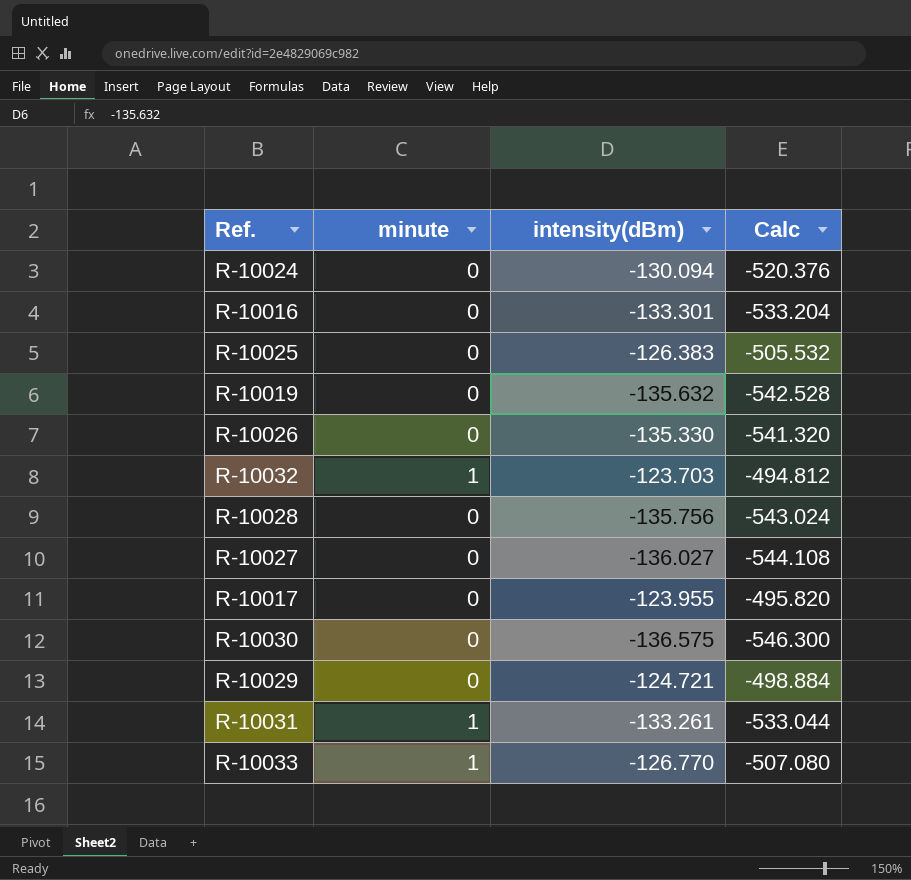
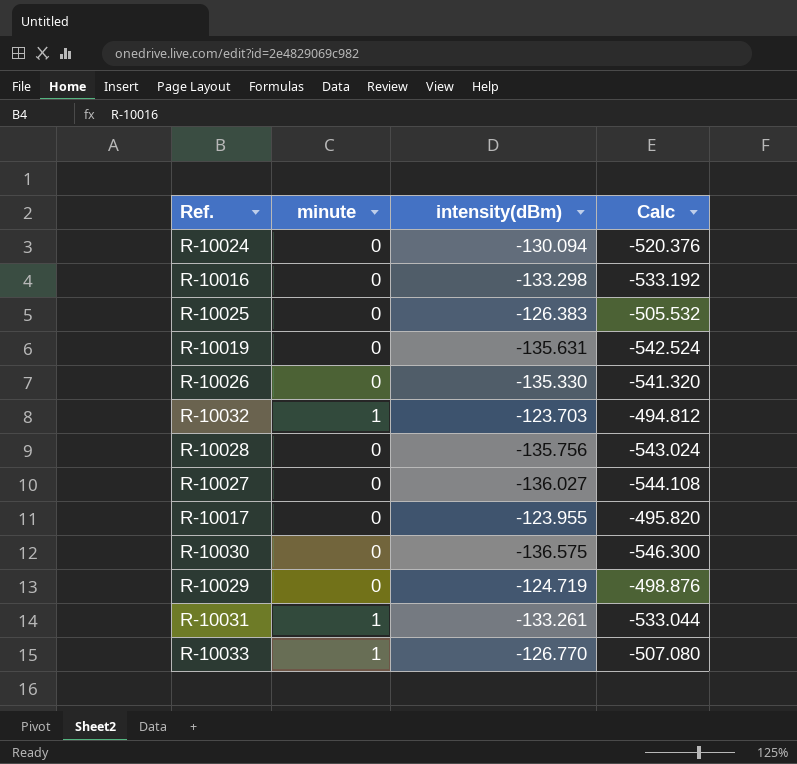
R-10016 | intensity(dBm): -133.301 -> -133.298
R-10016 | Calc: -533.204 -> -533.192
R-10019 | intensity(dBm): -135.632 -> -135.631
R-10019 | Calc: -542.528 -> -542.524
R-10029 | intensity(dBm): -124.721 -> -124.719
R-10029 | Calc: -498.884 -> -498.876

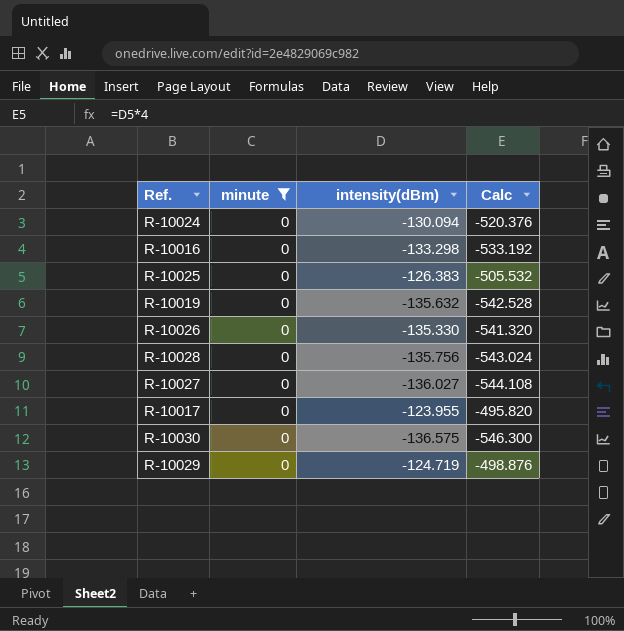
filter: none -> minute = 0
R-10019 | intensity(dBm): -135.631 -> -135.632
R-10019 | Calc: -542.524 -> -542.528

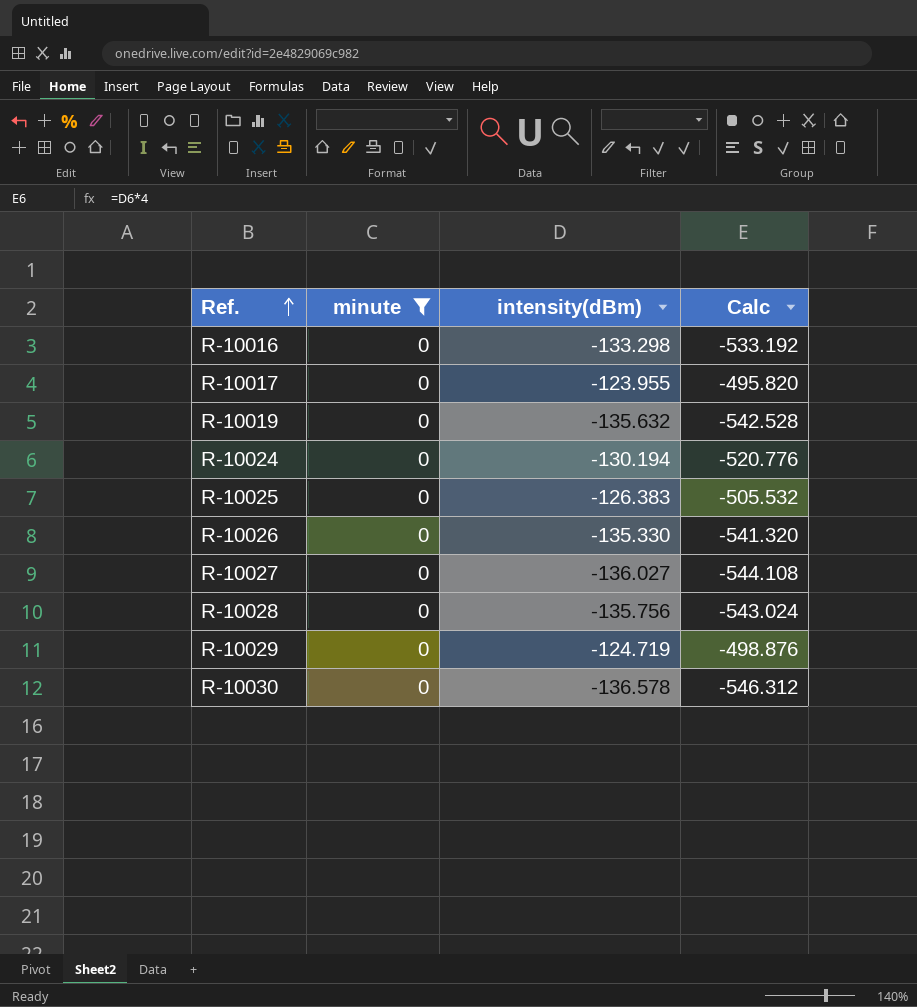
row order: none -> Ref. ascending
R-10024 | intensity(dBm): -130.094 -> -130.194
R-10024 | Calc: -520.376 -> -520.776
R-10030 | intensity(dBm): -136.575 -> -136.578
R-10030 | Calc: -546.300 -> -546.312

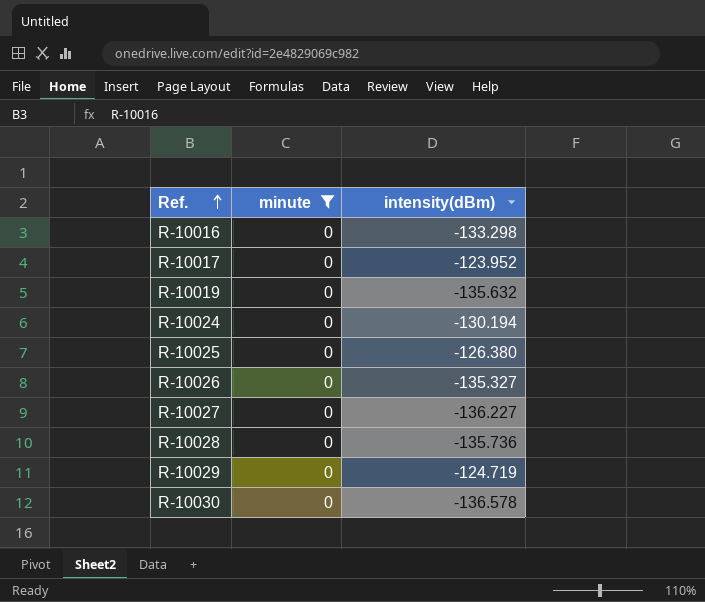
column Calc | formula: [intensity(dBm)] * 4 -> none
R-10017 | intensity(dBm): -123.955 -> -123.952
R-10025 | intensity(dBm): -126.383 -> -126.380
R-10026 | intensity(dBm): -135.330 -> -135.327
R-10027 | intensity(dBm): -136.027 -> -136.227
R-10028 | intensity(dBm): -135.756 -> -135.736

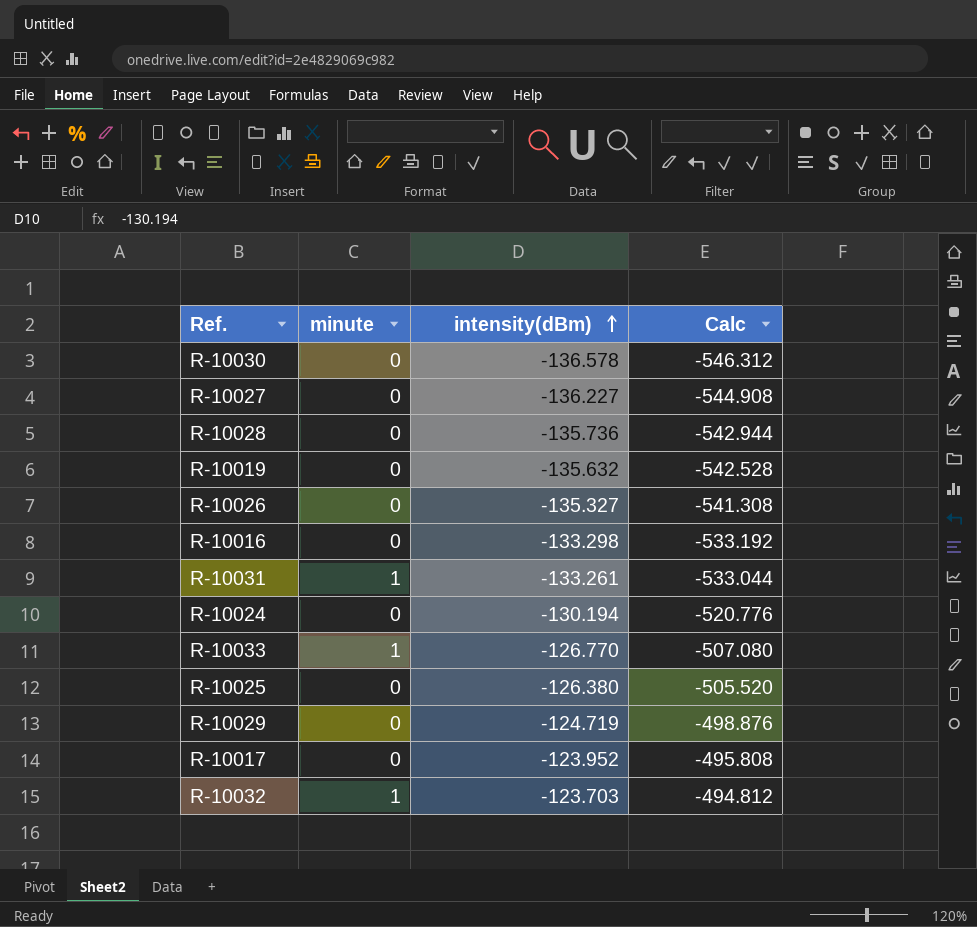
filter: minute = 0 -> none
row order: Ref. ascending -> intensity(dBm) ascending
column Calc | formula: none -> [intensity(dBm)] * 4

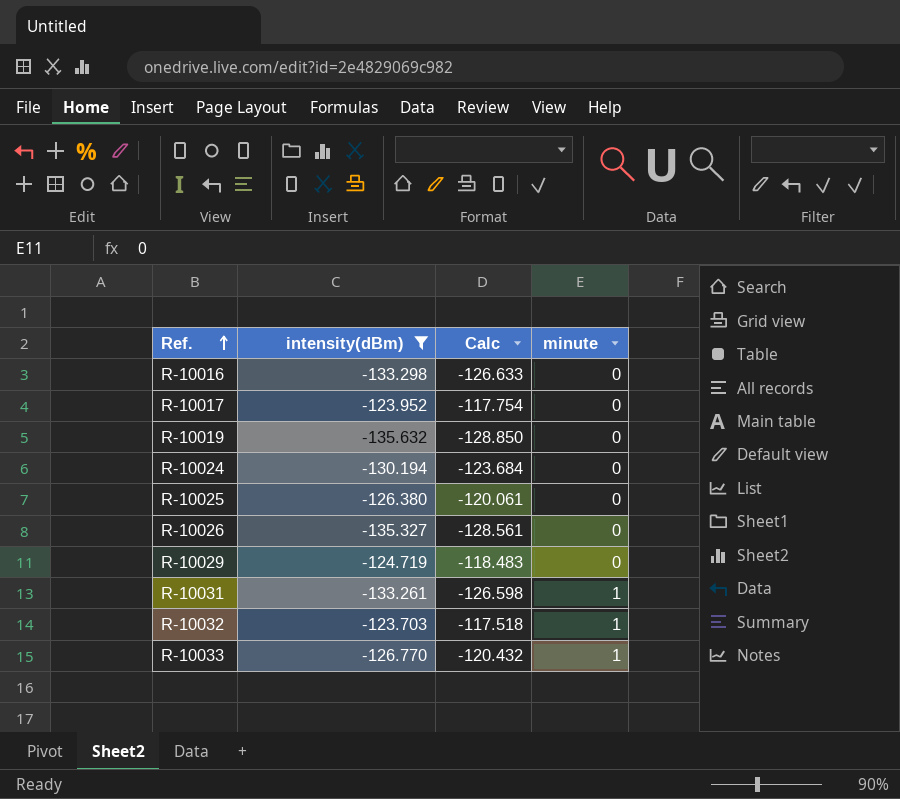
filter: none -> intensity(dBm) >= -135.632
row order: intensity(dBm) ascending -> Ref. ascending
column Calc | formula: [intensity(dBm)] * 4 -> [intensity(dBm)] * 0.95
column minute | position: 2 -> 4

